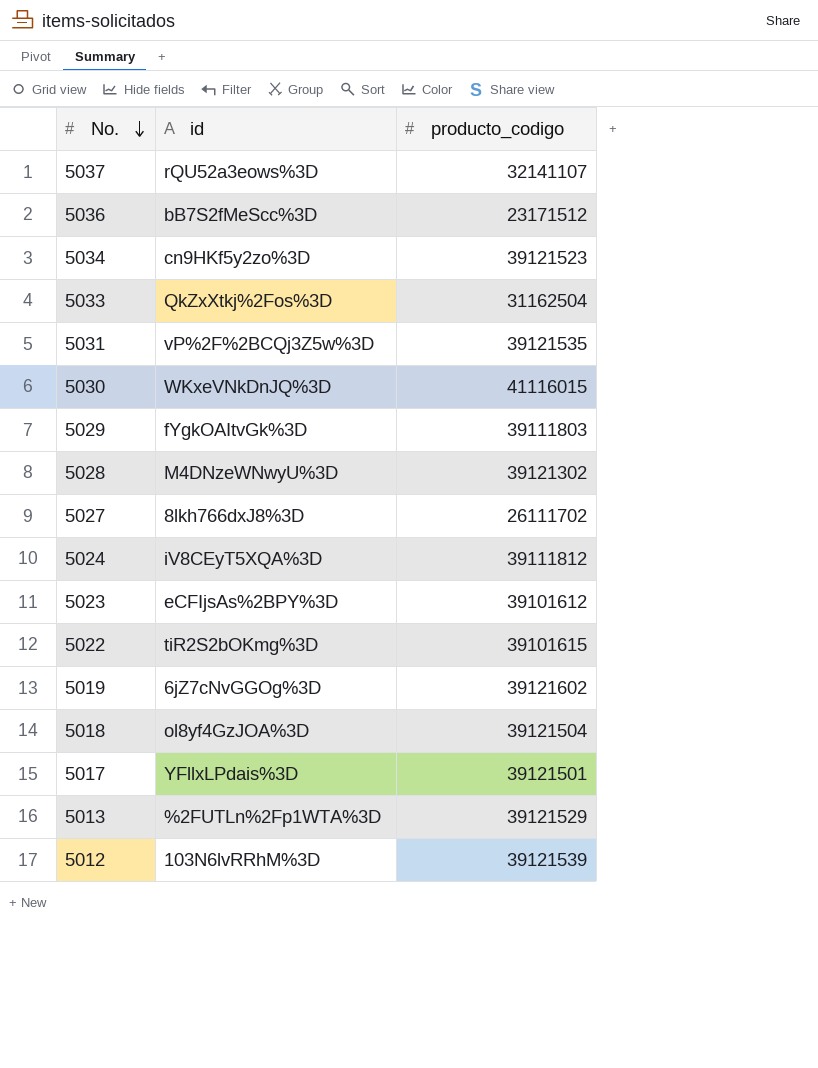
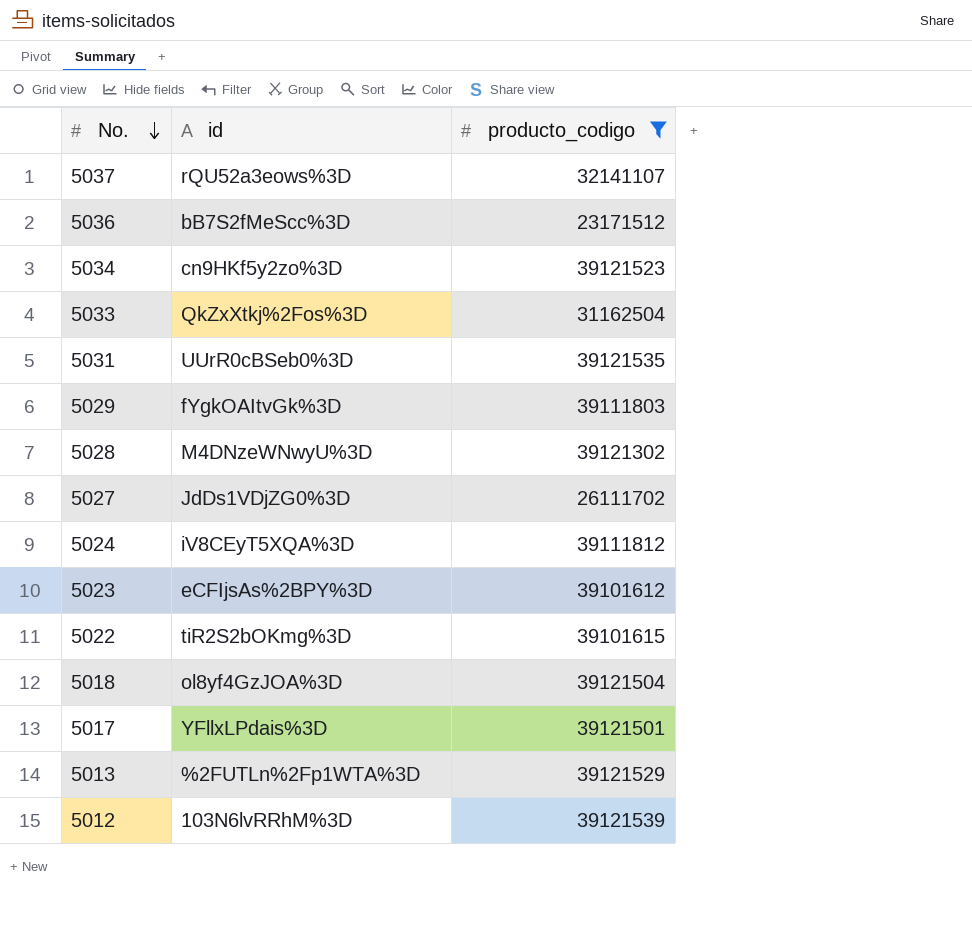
filter: none -> producto_codigo <= 39121539
5031 | id: vP%2F%2BCQj3Z5w%3D -> UUrR0cBSeb0%3D
5027 | id: 8lkh766dxJ8%3D -> JdDs1VDjZG0%3D

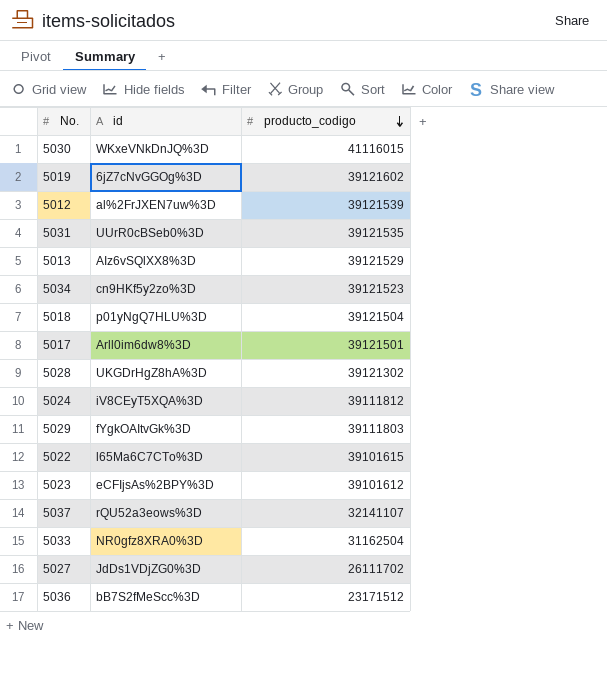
filter: producto_codigo <= 39121539 -> none
row order: No. descending -> producto_codigo descending
5012 | id: 103N6lvRRhM%3D -> al%2FrJXEN7uw%3D
5013 | id: %2FUTLn%2Fp1WTA%3D -> AIz6vSQlXX8%3D
5018 | id: ol8yf4GzJOA%3D -> p01yNgQ7HLU%3D
5017 | id: YFllxLPdais%3D -> Arll0im6dw8%3D
5028 | id: M4DNzeWNwyU%3D -> UKGDrHgZ8hA%3D
5022 | id: tiR2S2bOKmg%3D -> l65Ma6C7CTo%3D
5033 | id: QkZxXtkj%2Fos%3D -> NR0gfz8XRA0%3D

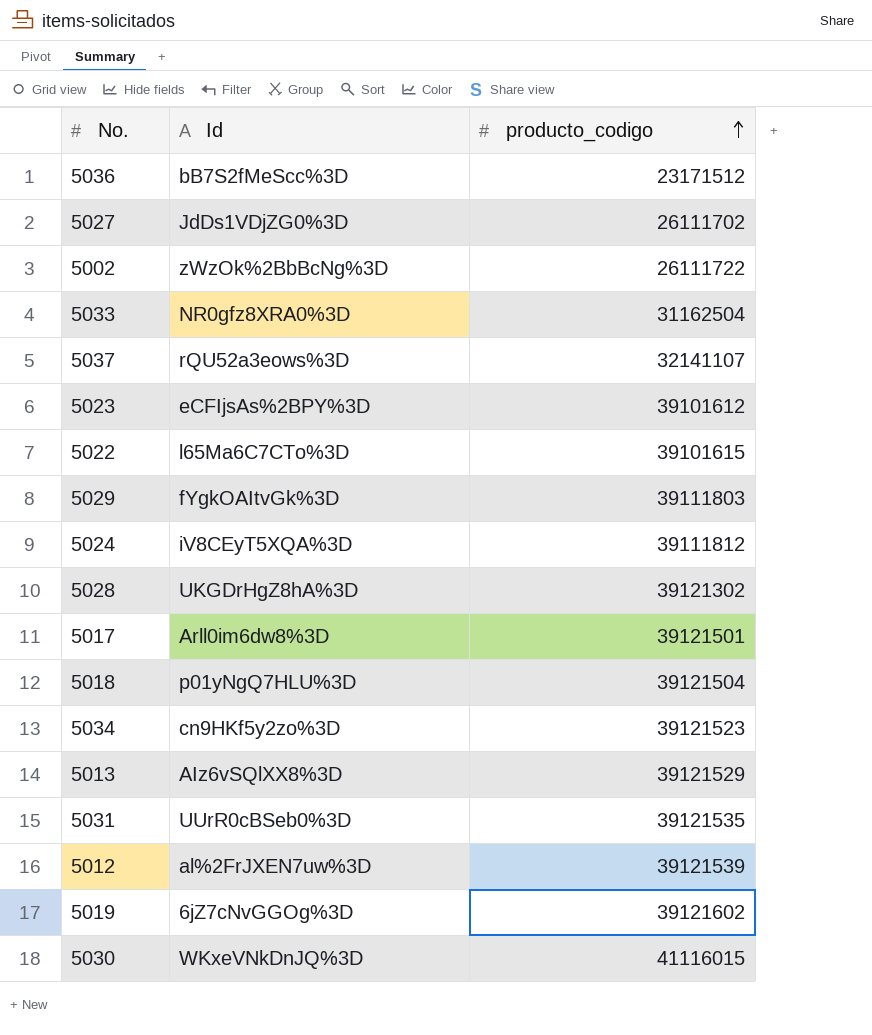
row order: producto_codigo descending -> producto_codigo ascending
column name: id -> Id
row 5002: none -> zWzOk%2BbBcNg%3D | 26111722

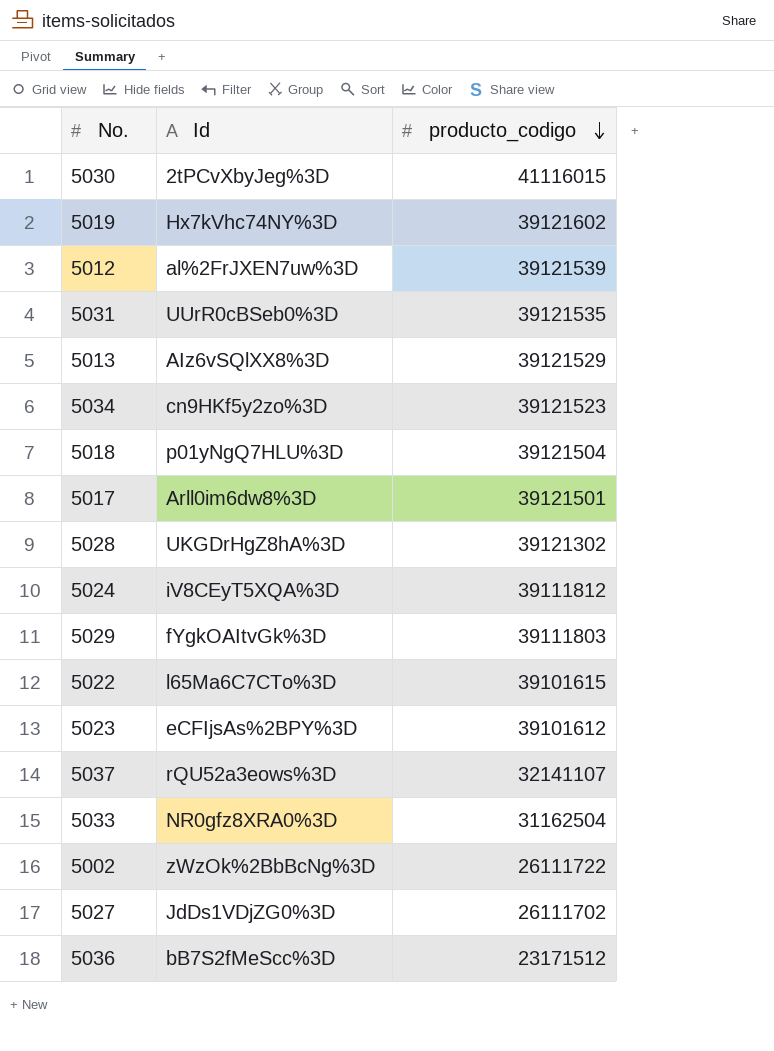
row order: producto_codigo ascending -> producto_codigo descending
5030 | Id: WKxeVNkDnJQ%3D -> 2tPCvXbyJeg%3D
5019 | Id: 6jZ7cNvGGOg%3D -> Hx7kVhc74NY%3D

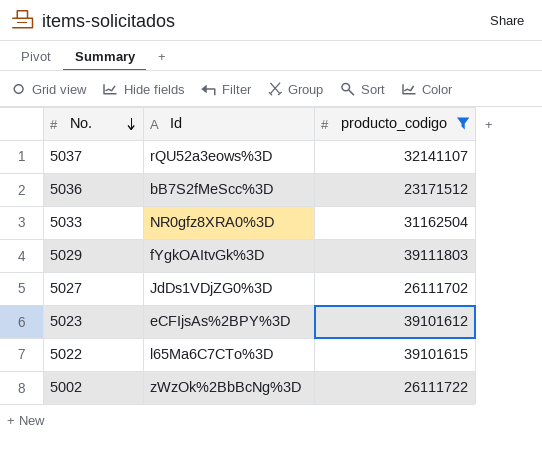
filter: none -> producto_codigo <= 39111803
row order: producto_codigo descending -> No. descending

